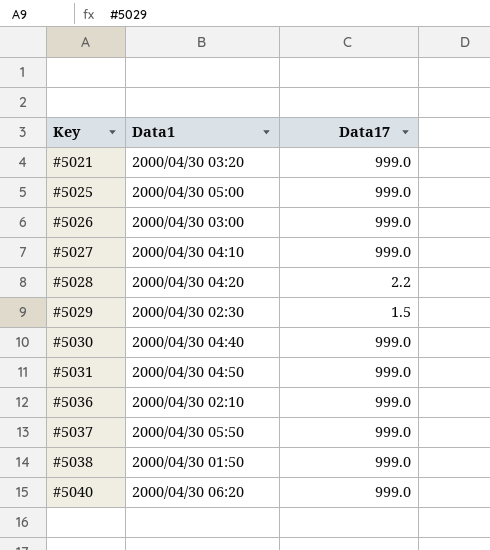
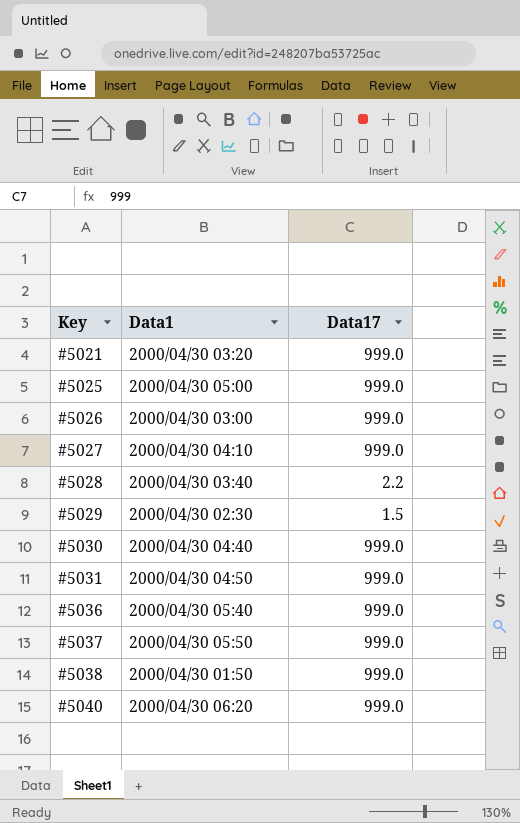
#5028 | Data1: 2000/04/30 04:20 -> 2000/04/30 03:40
#5036 | Data1: 2000/04/30 02:10 -> 2000/04/30 05:40

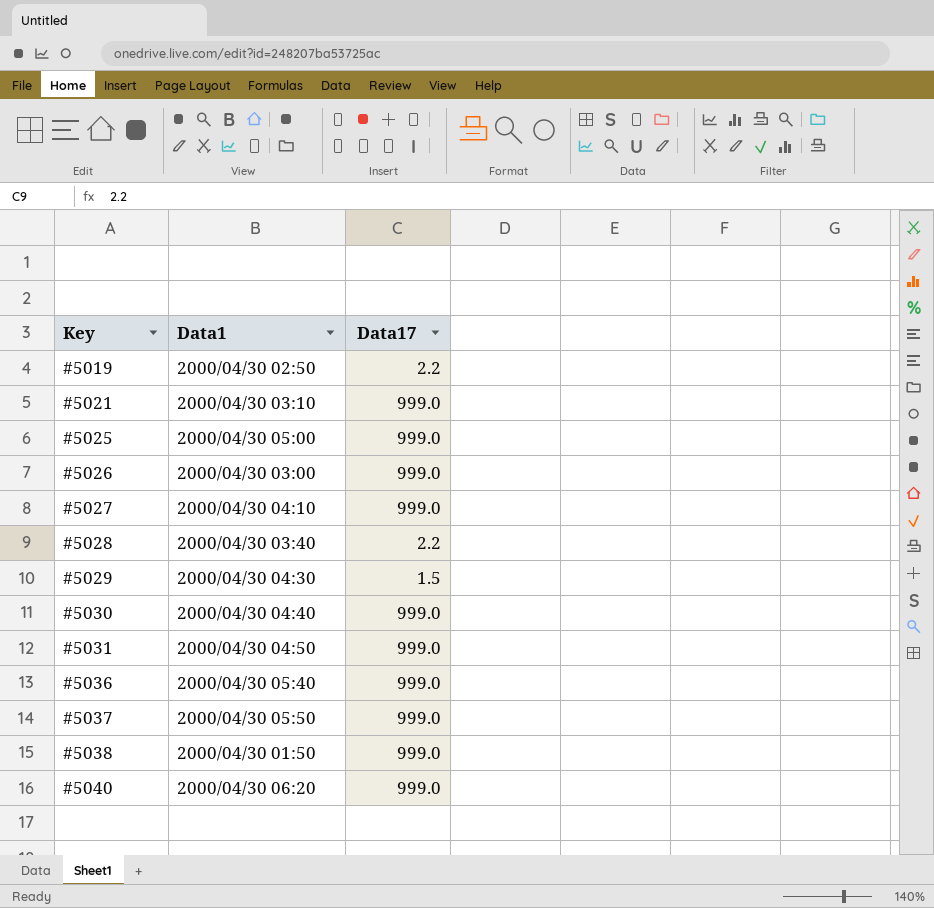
row #5019: none -> 2000/04/30 02:50 | 2.2
#5021 | Data1: 2000/04/30 03:20 -> 2000/04/30 03:10
#5029 | Data1: 2000/04/30 02:30 -> 2000/04/30 04:30

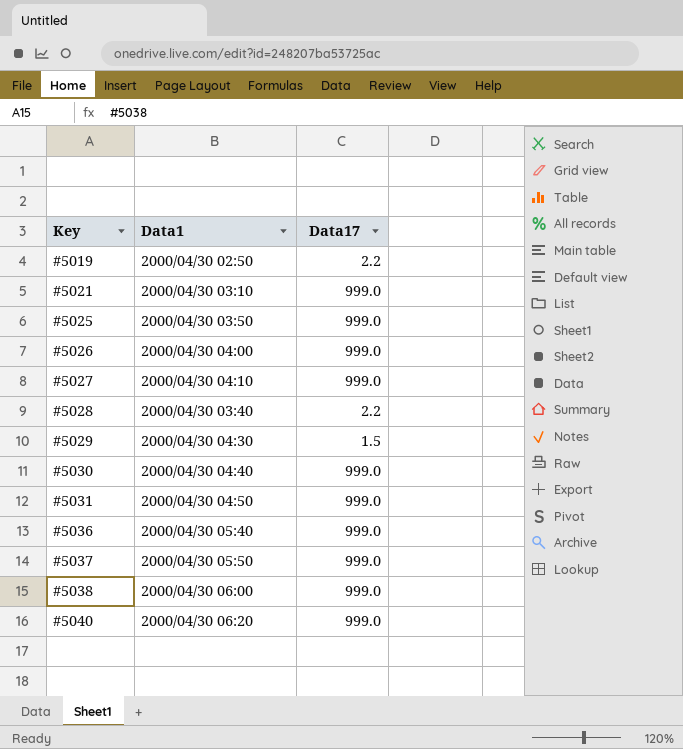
#5025 | Data1: 2000/04/30 05:00 -> 2000/04/30 03:50
#5026 | Data1: 2000/04/30 03:00 -> 2000/04/30 04:00
#5038 | Data1: 2000/04/30 01:50 -> 2000/04/30 06:00

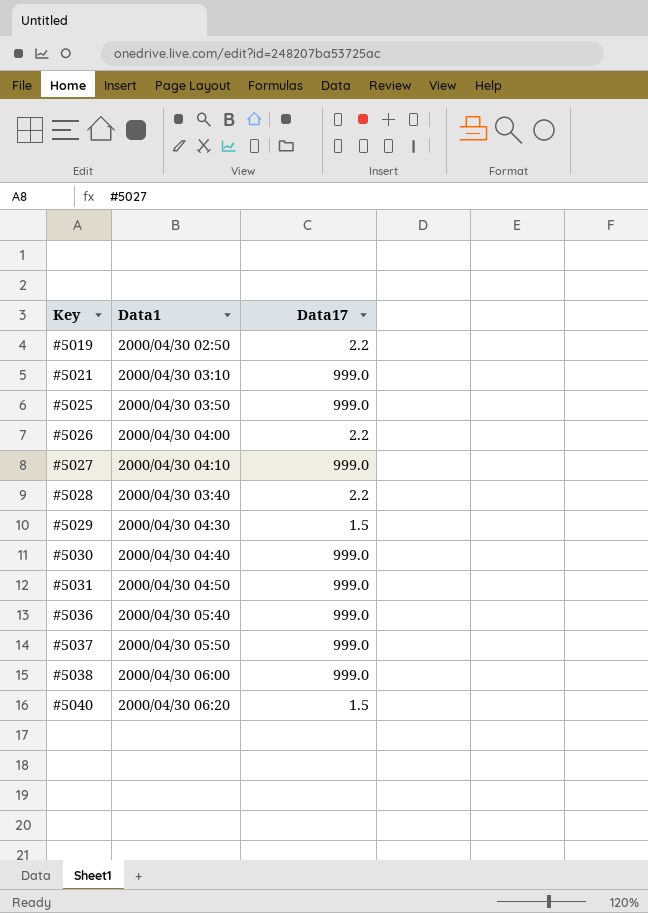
#5026 | Data17: 999.0 -> 2.2
#5040 | Data17: 999.0 -> 1.5

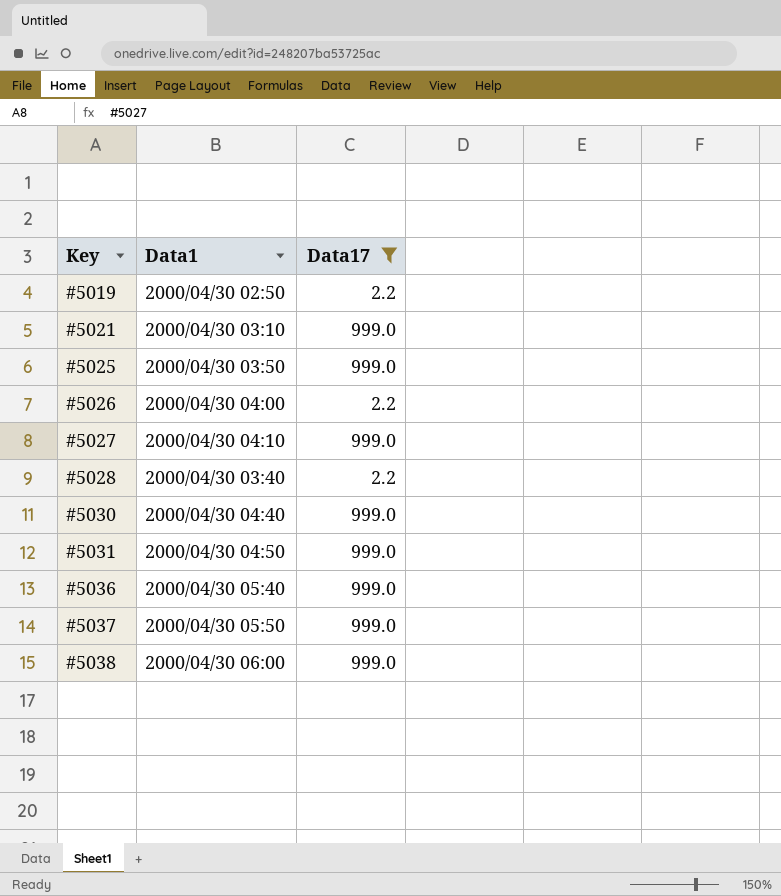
filter: none -> Data17 != 1.5

